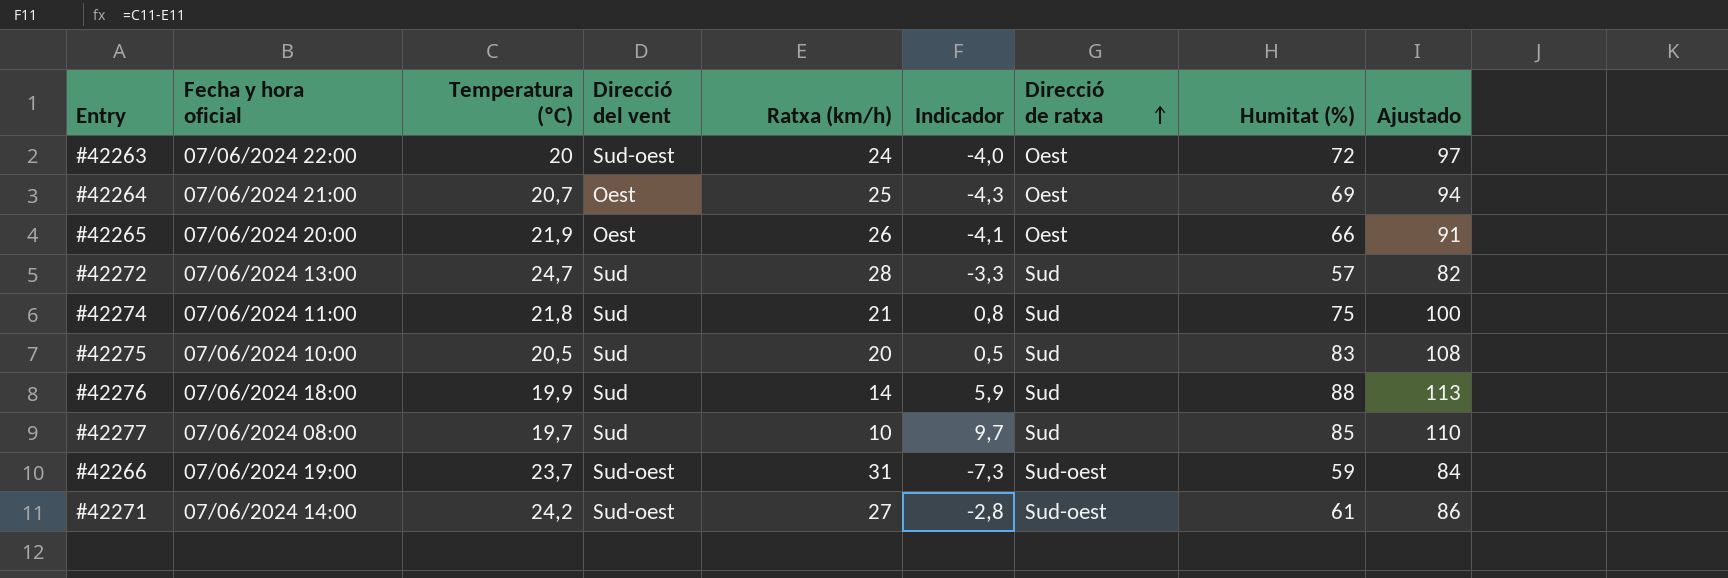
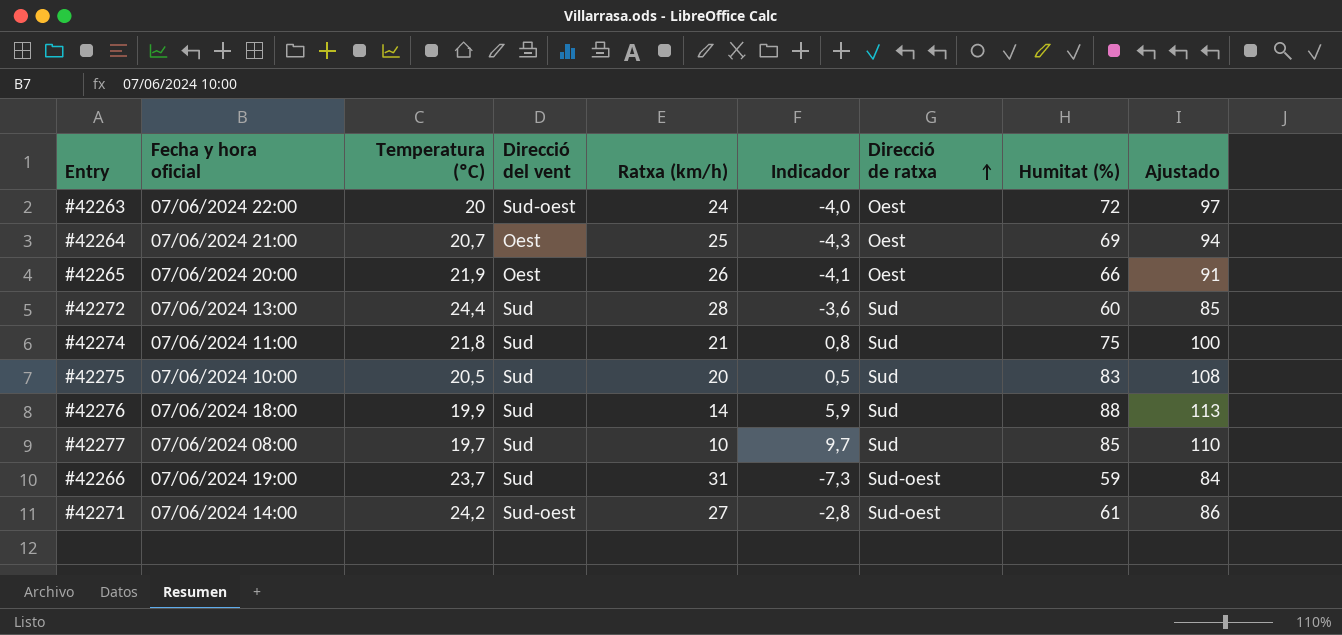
#42272 | Temperatura (ºC): 24,7 -> 24,4
#42272 | Indicador: -3,3 -> -3,6
#42272 | Humitat (%): 57 -> 60
#42272 | Ajustado: 82 -> 85
#42266 | Direcció del vent: Sud-oest -> Sud

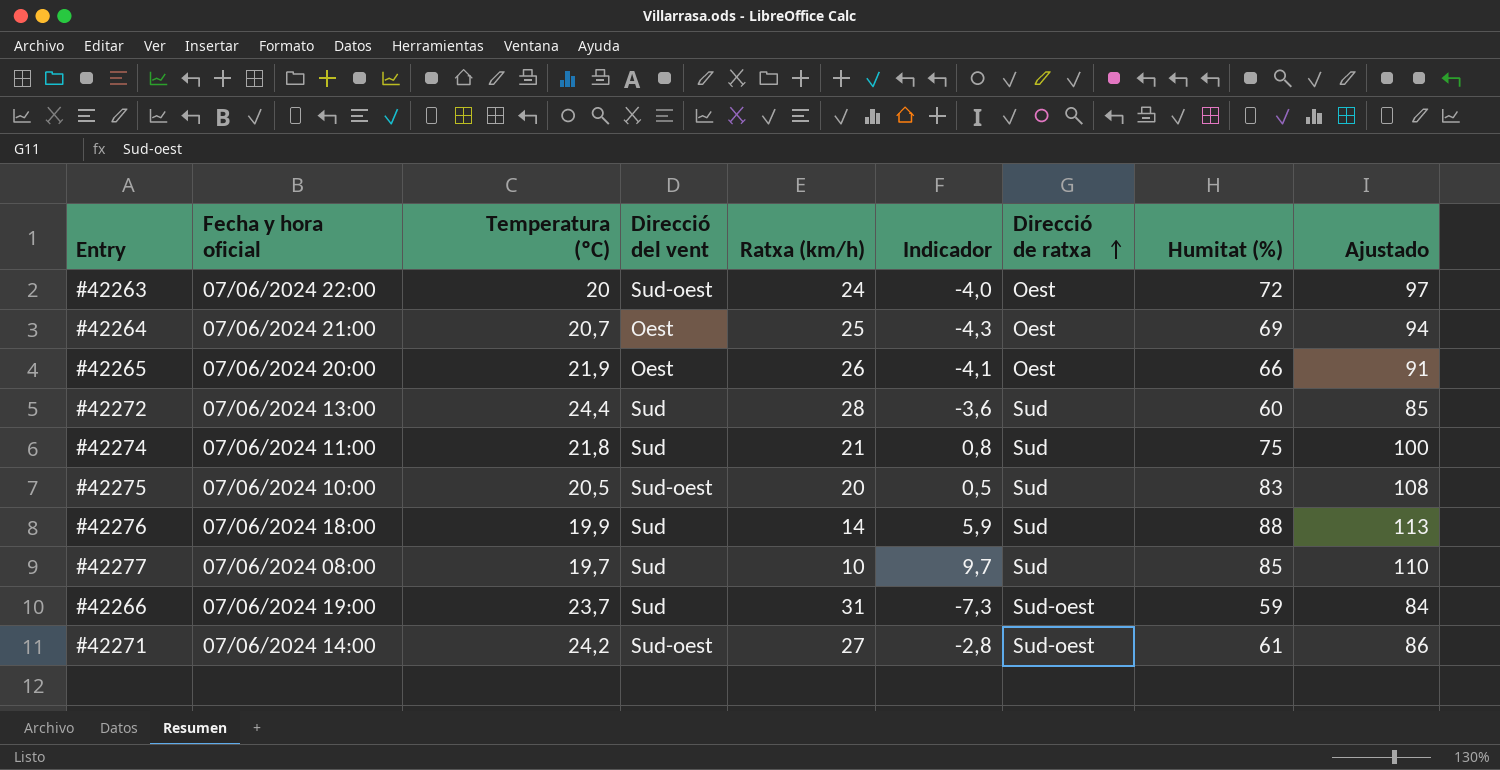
#42275 | Direcció del vent: Sud -> Sud-oest

